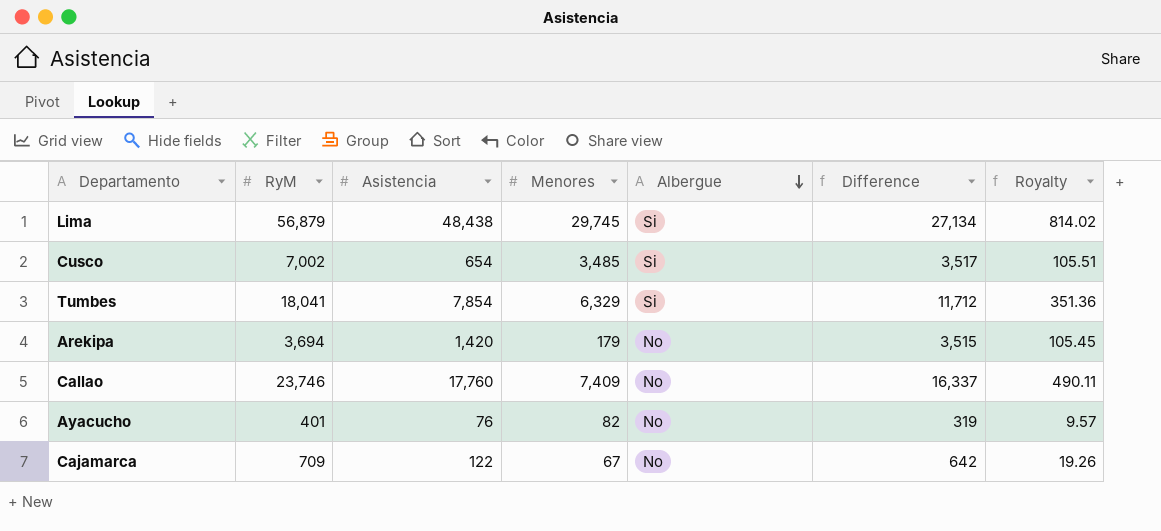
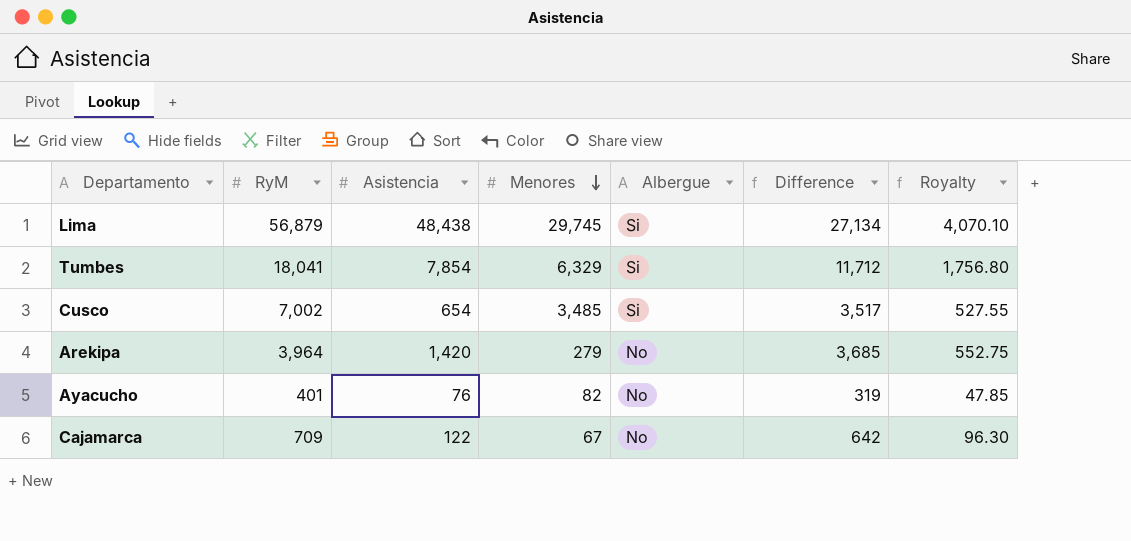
row order: Albergue descending -> Menores descending
column Royalty | formula: [Difference] * 0.03 -> [Difference] * 0.15
row Callao: 23,746 | 17,760 | 7,409 | No | 16,337 | 490.11 -> none
Arekipa | RyM: 3,694 -> 3,964
Arekipa | Menores: 179 -> 279
Arekipa | Difference: 3,515 -> 3,685

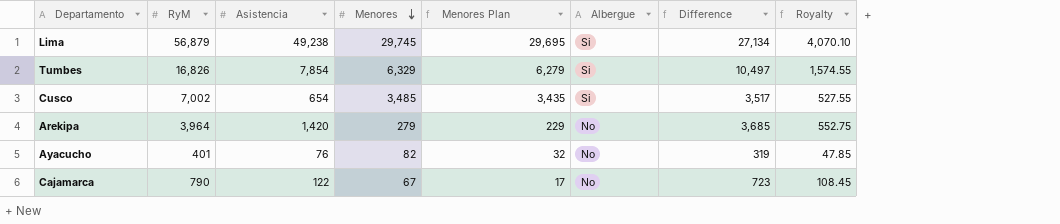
column Menores Plan | formula: none -> [Menores] - 50
Lima | Asistencia: 48,438 -> 49,238
Tumbes | RyM: 18,041 -> 16,826
Tumbes | Difference: 11,712 -> 10,497
Tumbes | Royalty: 1,756.80 -> 1,574.55
Cajamarca | RyM: 709 -> 790
Cajamarca | Difference: 642 -> 723
Cajamarca | Royalty: 96.30 -> 108.45

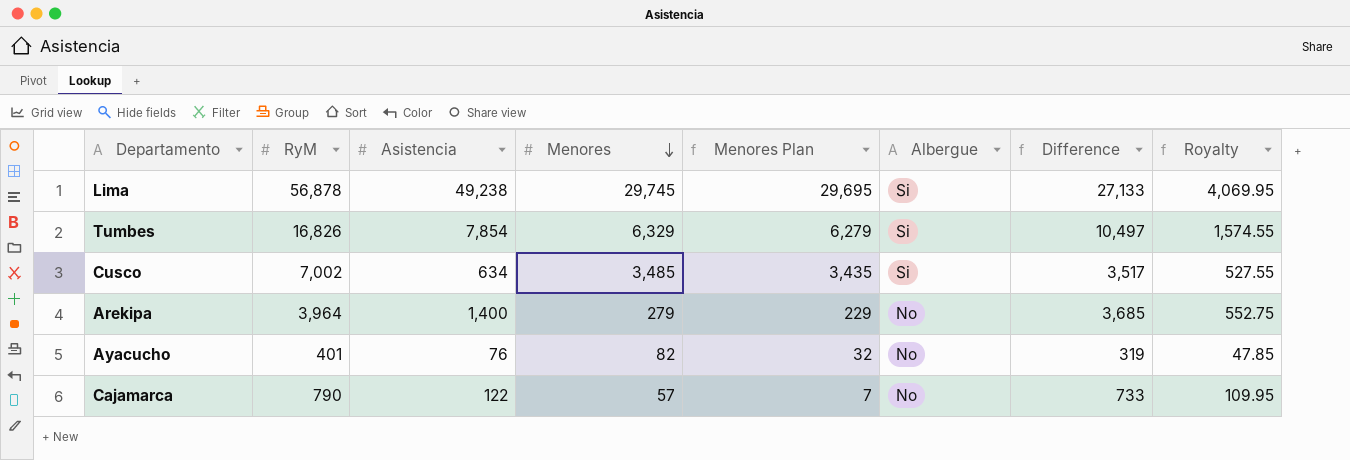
Lima | RyM: 56,879 -> 56,878
Lima | Difference: 27,134 -> 27,133
Lima | Royalty: 4,070.10 -> 4,069.95
Cusco | Asistencia: 654 -> 634
Arekipa | Asistencia: 1,420 -> 1,400
Cajamarca | Menores: 67 -> 57
Cajamarca | Menores Plan: 17 -> 7
Cajamarca | Difference: 723 -> 733
Cajamarca | Royalty: 108.45 -> 109.95

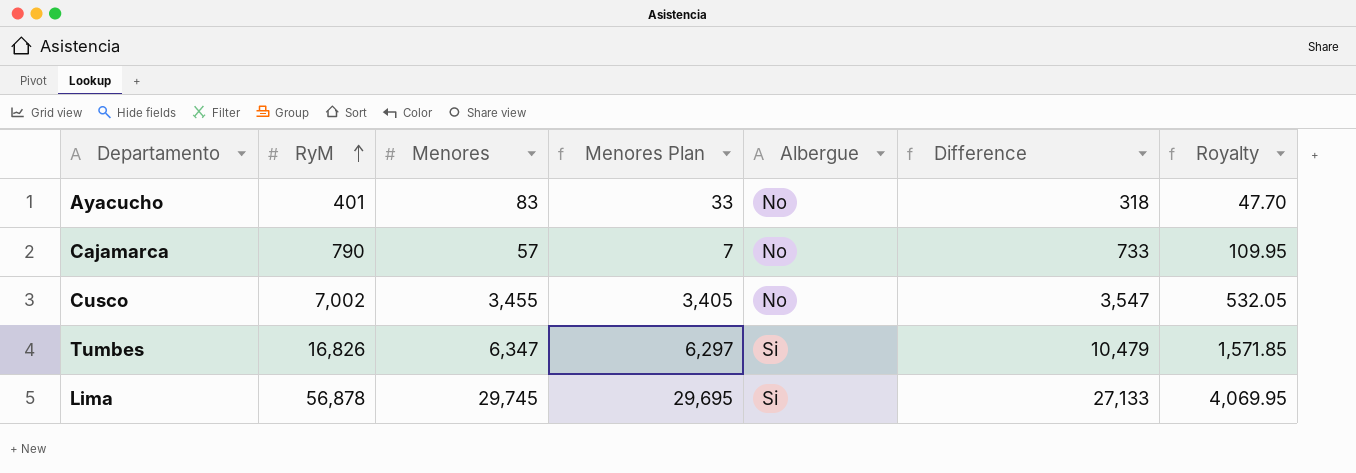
row order: Menores descending -> RyM ascending
column Asistencia | position: 3 -> none
row Arekipa: 3,964 | 1,400 | 279 | 229 | No | 3,685 | 552.75 -> none
Ayacucho | Menores: 82 -> 83
Ayacucho | Menores Plan: 32 -> 33
Ayacucho | Difference: 319 -> 318
Ayacucho | Royalty: 47.85 -> 47.70
Cusco | Menores: 3,485 -> 3,455
Cusco | Menores Plan: 3,435 -> 3,405
Cusco | Albergue: Si -> No
Cusco | Difference: 3,517 -> 3,547
Cusco | Royalty: 527.55 -> 532.05
Tumbes | Menores: 6,329 -> 6,347
Tumbes | Menores Plan: 6,279 -> 6,297
Tumbes | Difference: 10,497 -> 10,479
Tumbes | Royalty: 1,574.55 -> 1,571.85

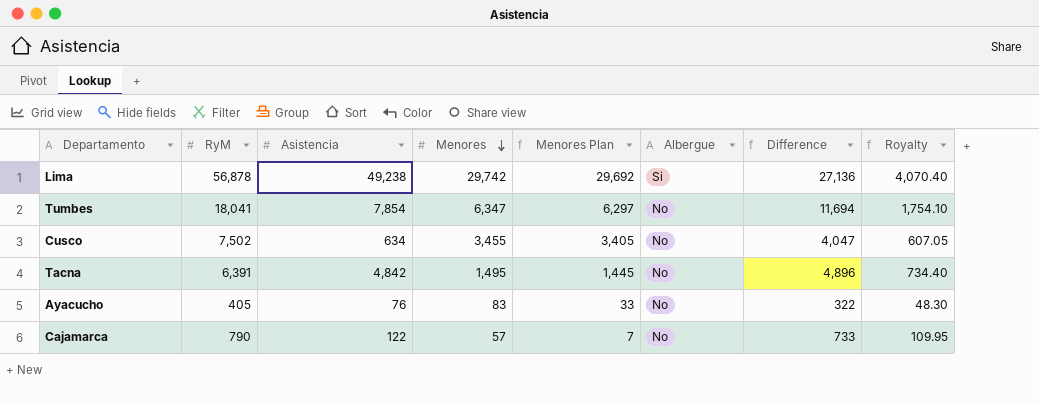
row order: RyM ascending -> Menores descending
column Asistencia | position: none -> 3
Lima | Menores: 29,745 -> 29,742
Lima | Menores Plan: 29,695 -> 29,692
Lima | Difference: 27,133 -> 27,136
Lima | Royalty: 4,069.95 -> 4,070.40
Tumbes | RyM: 16,826 -> 18,041
Tumbes | Albergue: Si -> No
Tumbes | Difference: 10,479 -> 11,694
Tumbes | Royalty: 1,571.85 -> 1,754.10
Cusco | RyM: 7,002 -> 7,502
Cusco | Difference: 3,547 -> 4,047
Cusco | Royalty: 532.05 -> 607.05
row Tacna: none -> 6,391 | 4,842 | 1,495 | 1,445 | No | 4,896 | 734.40
Ayacucho | RyM: 401 -> 405
Ayacucho | Difference: 318 -> 322
Ayacucho | Royalty: 47.70 -> 48.30

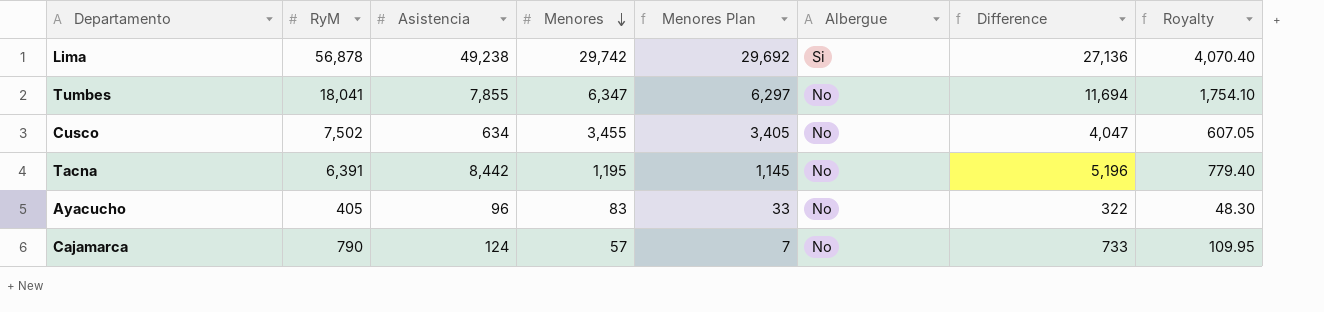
Tumbes | Asistencia: 7,854 -> 7,855
Tacna | Asistencia: 4,842 -> 8,442
Tacna | Menores: 1,495 -> 1,195
Tacna | Menores Plan: 1,445 -> 1,145
Tacna | Difference: 4,896 -> 5,196
Tacna | Royalty: 734.40 -> 779.40
Ayacucho | Asistencia: 76 -> 96
Cajamarca | Asistencia: 122 -> 124

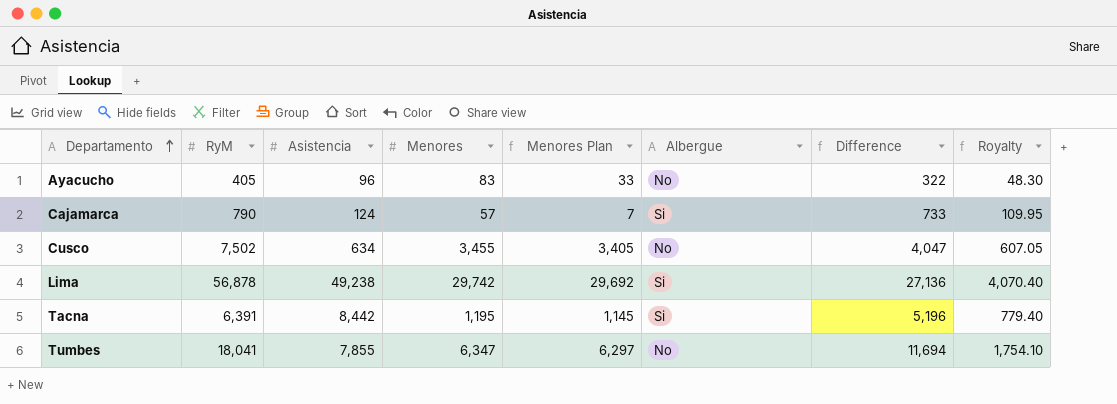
row order: Menores descending -> Departamento ascending
Cajamarca | Albergue: No -> Si
Tacna | Albergue: No -> Si

